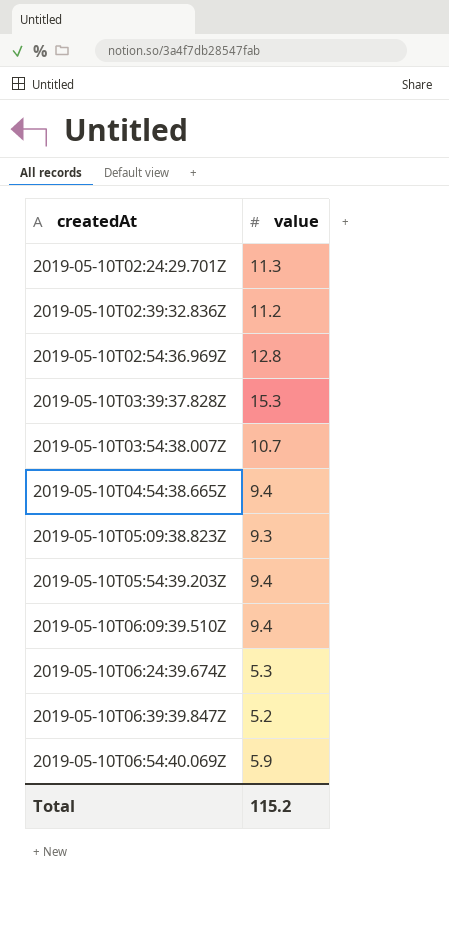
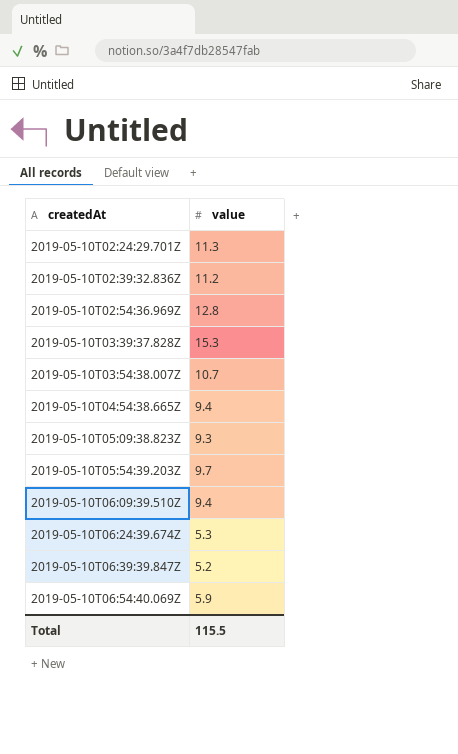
2019-05-10T05:54:39.203Z | value: 9.4 -> 9.7
Total | value: 115.2 -> 115.5

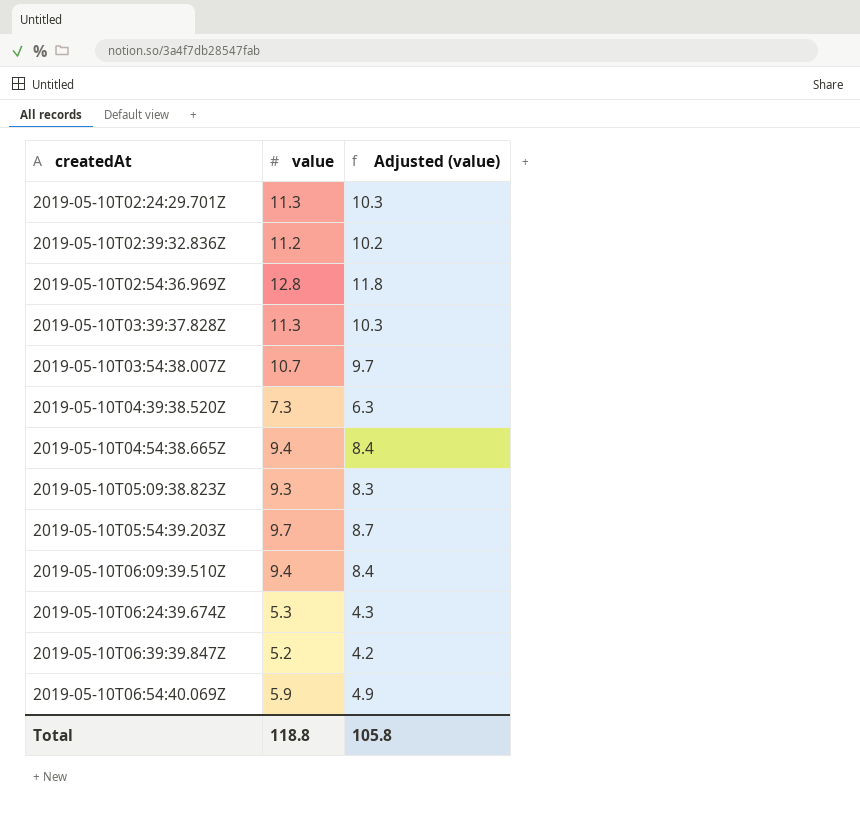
column Adjusted (value) | formula: none -> [value] - 1
2019-05-10T03:39:37.828Z | value: 15.3 -> 11.3
row 2019-05-10T04:39:38.520Z: none -> 7.3 | 6.3
Total | value: 115.5 -> 118.8

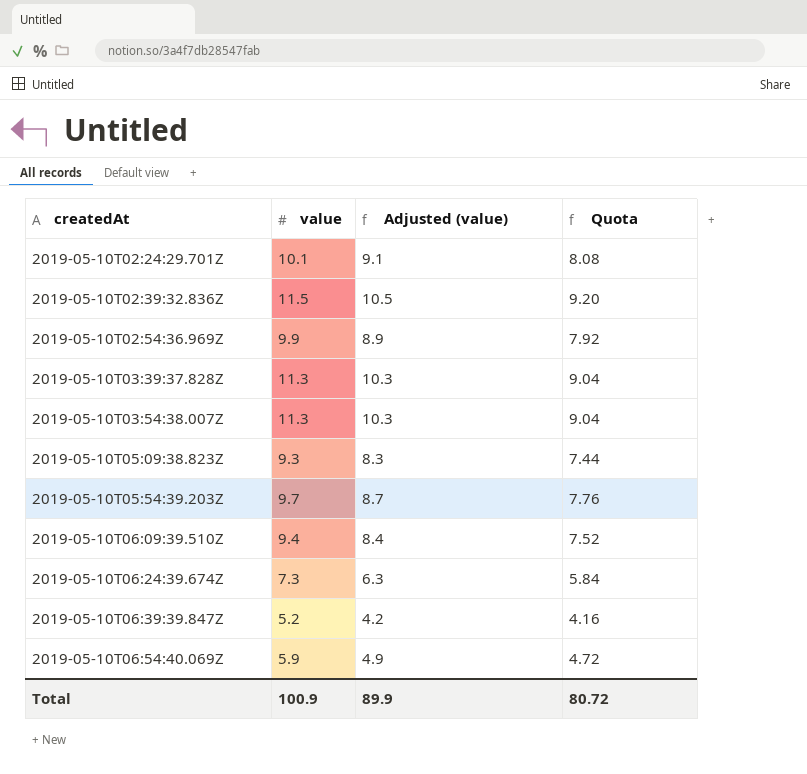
column Quota | formula: none -> [value] * 0.8
row 2019-05-10T04:39:38.520Z: 7.3 | 6.3 -> none
row 2019-05-10T04:54:38.665Z: 9.4 | 8.4 -> none
2019-05-10T02:24:29.701Z | value: 11.3 -> 10.1
2019-05-10T02:24:29.701Z | Adjusted (value): 10.3 -> 9.1
2019-05-10T02:39:32.836Z | value: 11.2 -> 11.5
2019-05-10T02:39:32.836Z | Adjusted (value): 10.2 -> 10.5
2019-05-10T02:54:36.969Z | value: 12.8 -> 9.9
2019-05-10T02:54:36.969Z | Adjusted (value): 11.8 -> 8.9
2019-05-10T03:54:38.007Z | value: 10.7 -> 11.3
2019-05-10T03:54:38.007Z | Adjusted (value): 9.7 -> 10.3
2019-05-10T06:24:39.674Z | value: 5.3 -> 7.3
2019-05-10T06:24:39.674Z | Adjusted (value): 4.3 -> 6.3
Total | value: 118.8 -> 100.9
Total | Adjusted (value): 105.8 -> 89.9

